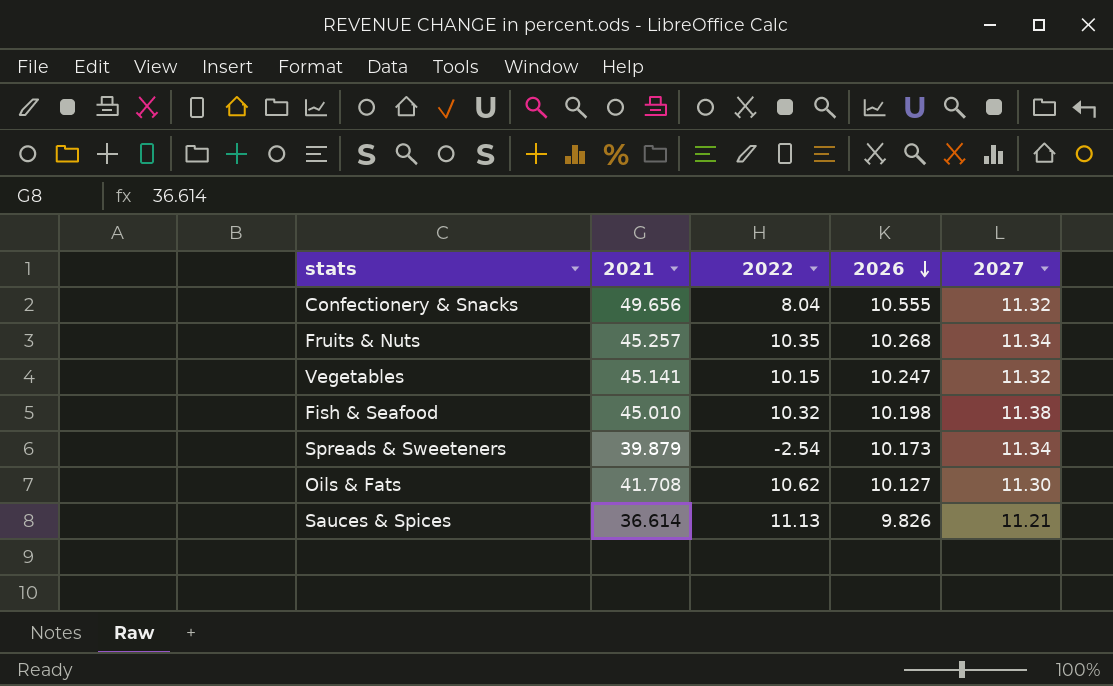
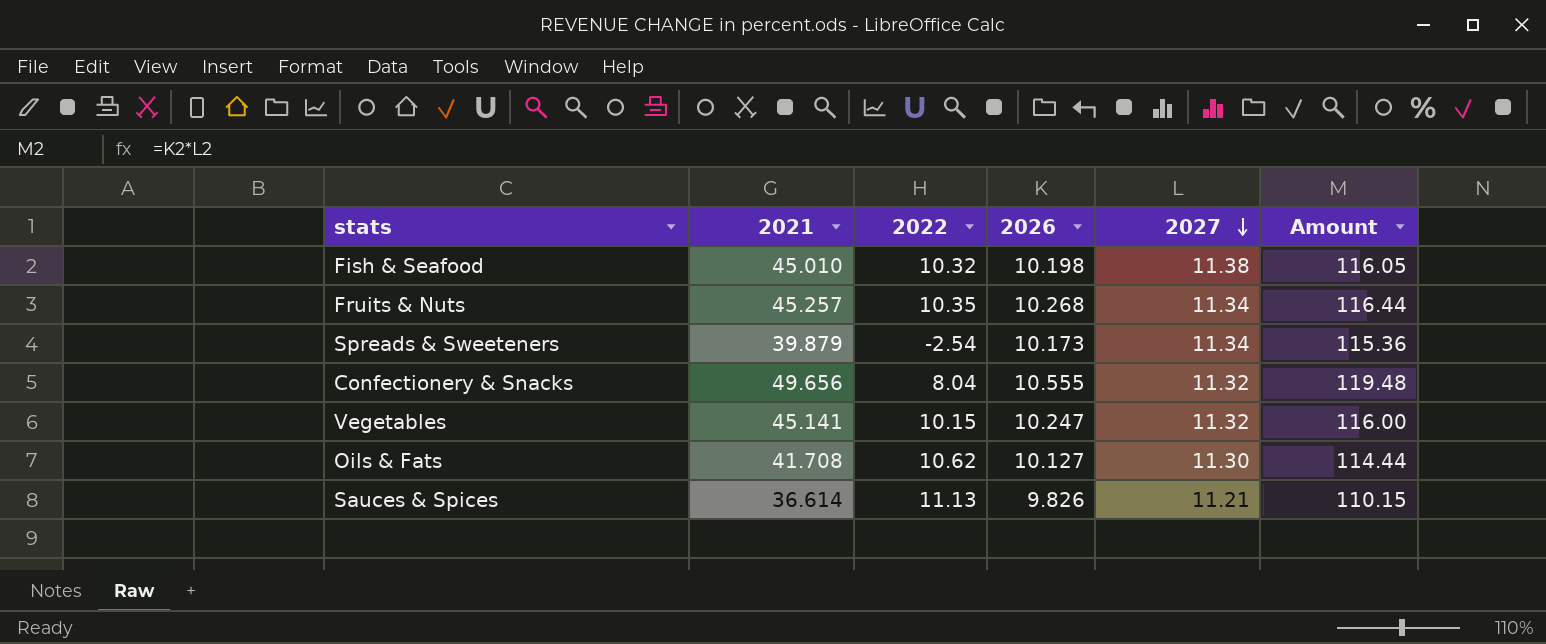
row order: 2026 descending -> 2027 descending
column Amount | formula: none -> [2026] * [2027]

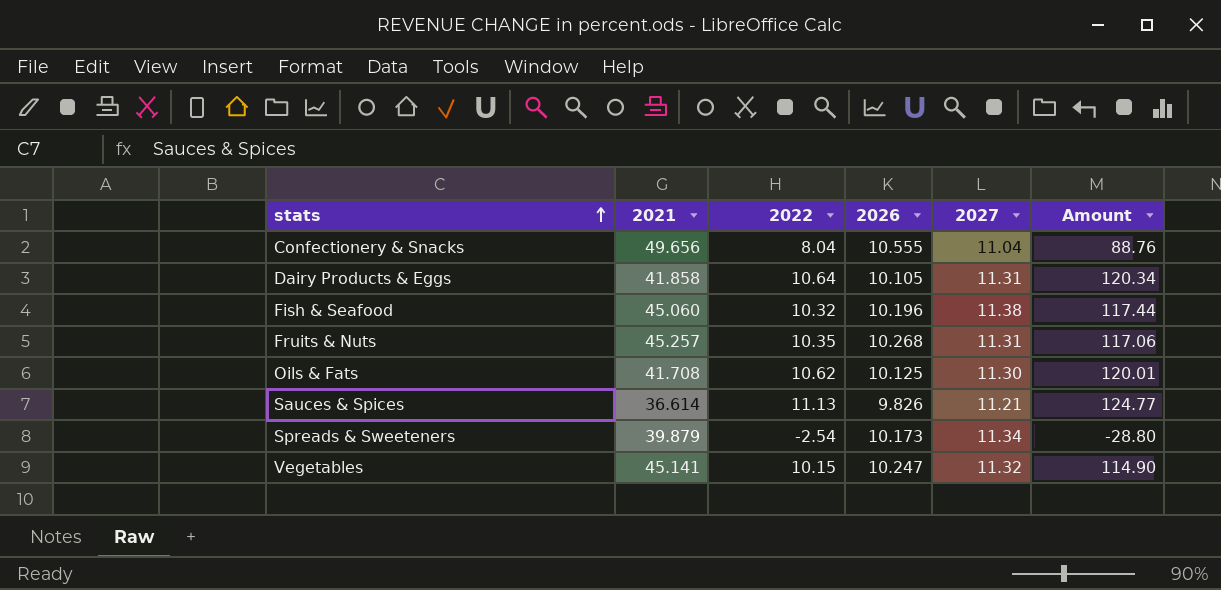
row order: 2027 descending -> stats ascending
column Amount | formula: [2026] * [2027] -> [2022] * [2027]
Confectionery & Snacks | 2027: 11.32 -> 11.04
row Dairy Products & Eggs: none -> 41.858 | 10.64 | 10.105 | 11.31 | 120.34
Fish & Seafood | 2021: 45.010 -> 45.060
Fish & Seafood | 2026: 10.198 -> 10.196
Fruits & Nuts | 2027: 11.34 -> 11.31
Oils & Fats | 2026: 10.127 -> 10.125

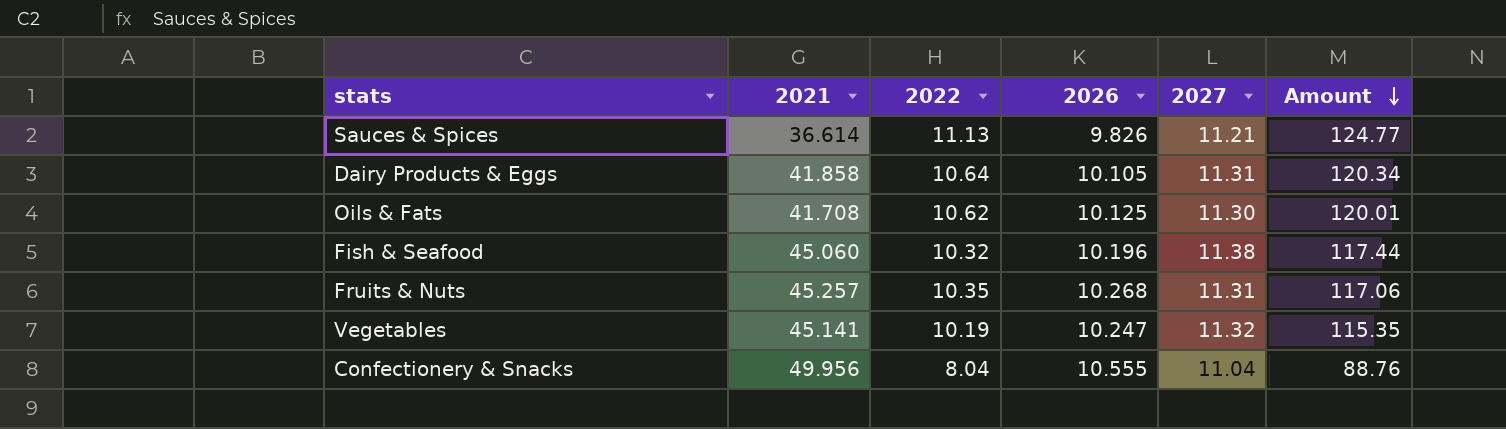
row order: stats ascending -> Amount descending
row Spreads & Sweeteners: 39.879 | -2.54 | 10.173 | 11.34 | -28.80 -> none
Vegetables | 2022: 10.15 -> 10.19
Vegetables | Amount: 114.90 -> 115.35
Confectionery & Snacks | 2021: 49.656 -> 49.956

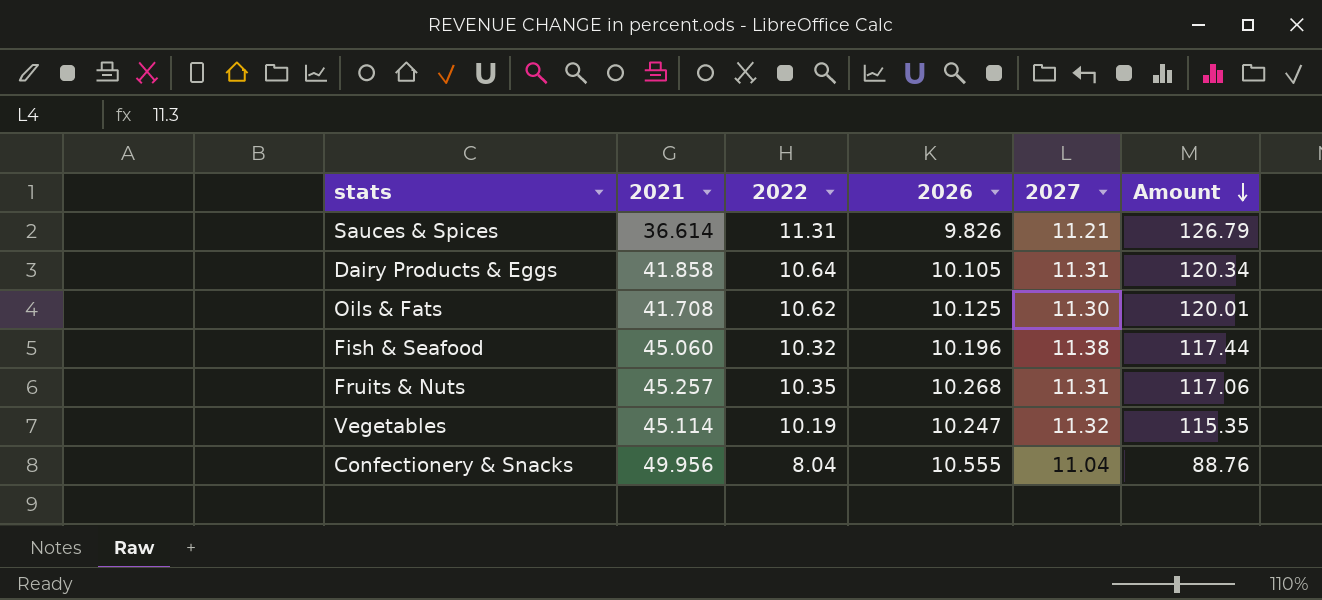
Sauces & Spices | 2022: 11.13 -> 11.31
Sauces & Spices | Amount: 124.77 -> 126.79
Vegetables | 2021: 45.141 -> 45.114

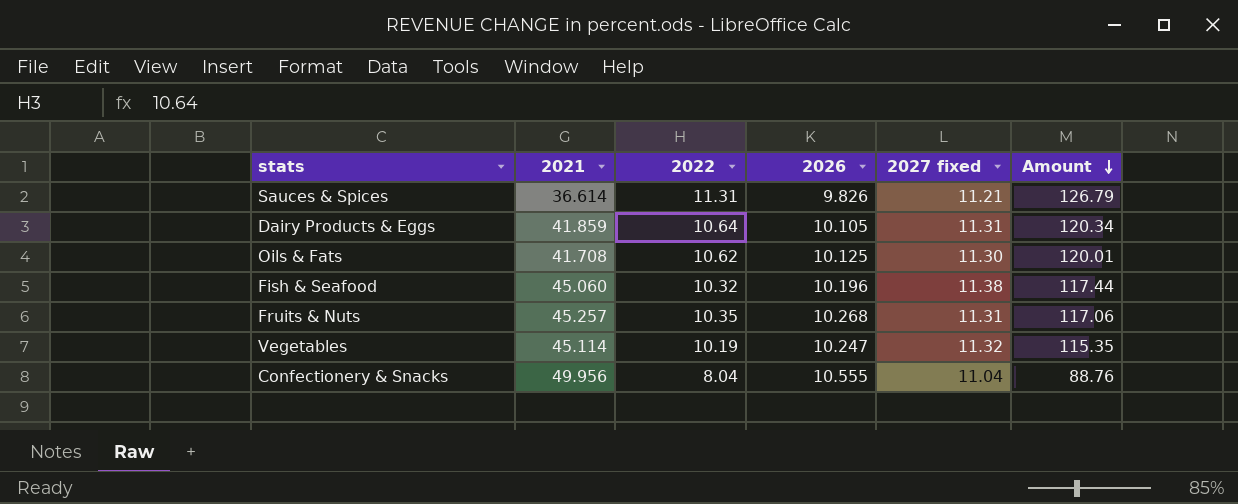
column name: 2027 -> 2027 fixed
Dairy Products & Eggs | 2021: 41.858 -> 41.859

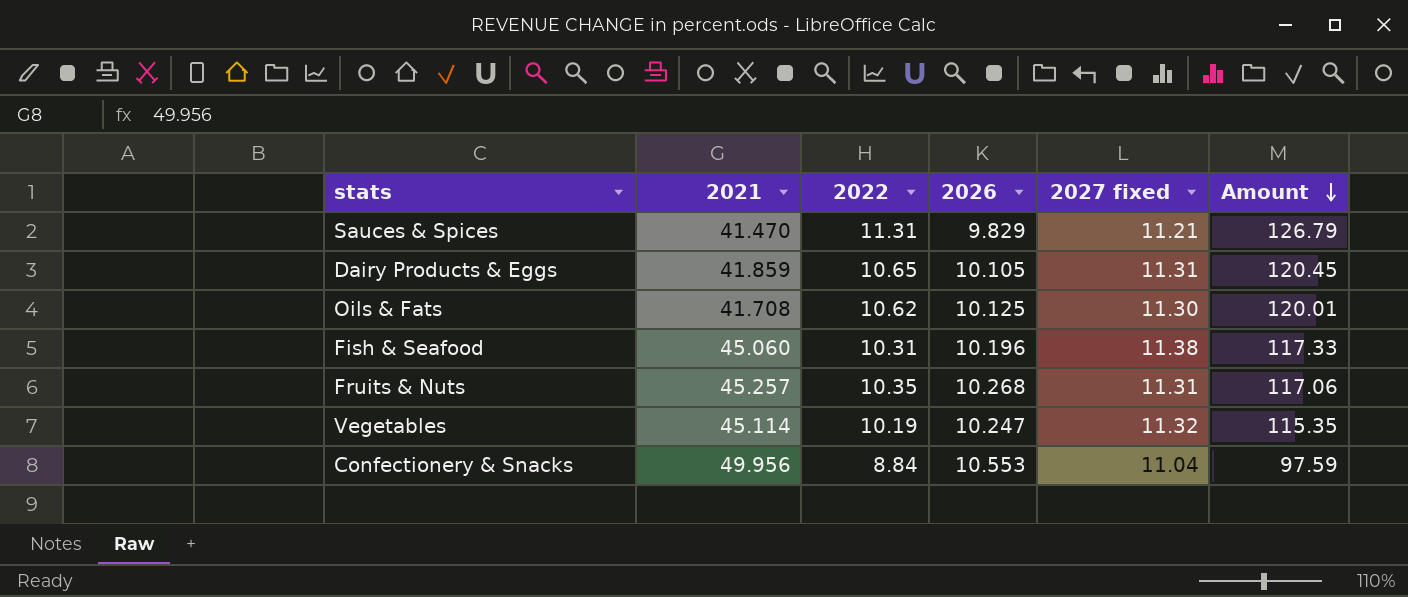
Sauces & Spices | 2021: 36.614 -> 41.470
Sauces & Spices | 2026: 9.826 -> 9.829
Dairy Products & Eggs | 2022: 10.64 -> 10.65
Dairy Products & Eggs | Amount: 120.34 -> 120.45
Fish & Seafood | 2022: 10.32 -> 10.31
Fish & Seafood | Amount: 117.44 -> 117.33
Confectionery & Snacks | 2022: 8.04 -> 8.84
Confectionery & Snacks | 2026: 10.555 -> 10.553
Confectionery & Snacks | Amount: 88.76 -> 97.59

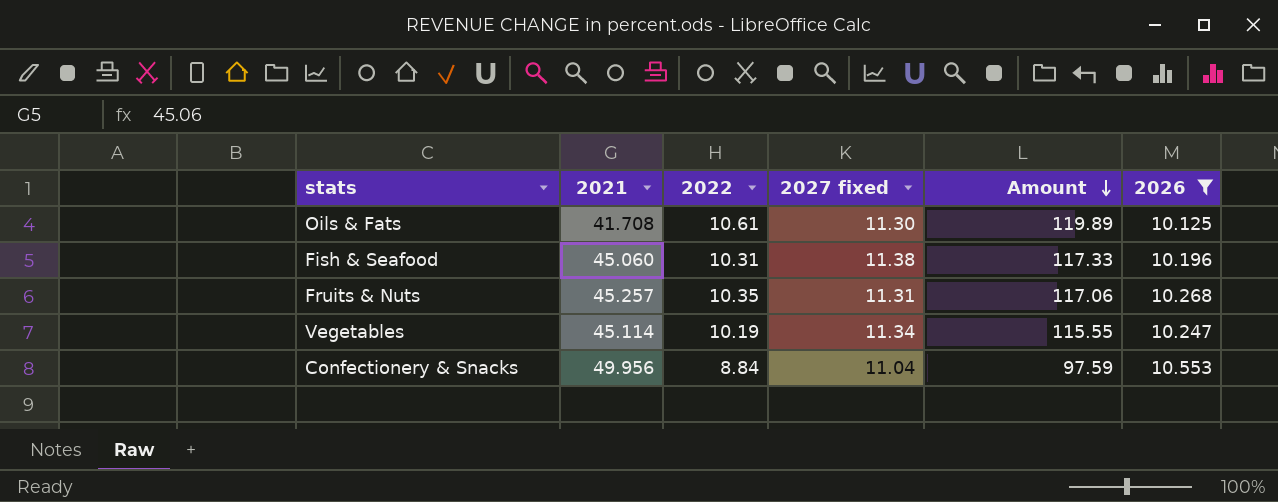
filter: none -> 2026 >= 10.125
column 2026 | position: 4 -> 6
Oils & Fats | 2022: 10.62 -> 10.61
Oils & Fats | Amount: 120.01 -> 119.89
Vegetables | 2027 fixed: 11.32 -> 11.34
Vegetables | Amount: 115.35 -> 115.55

